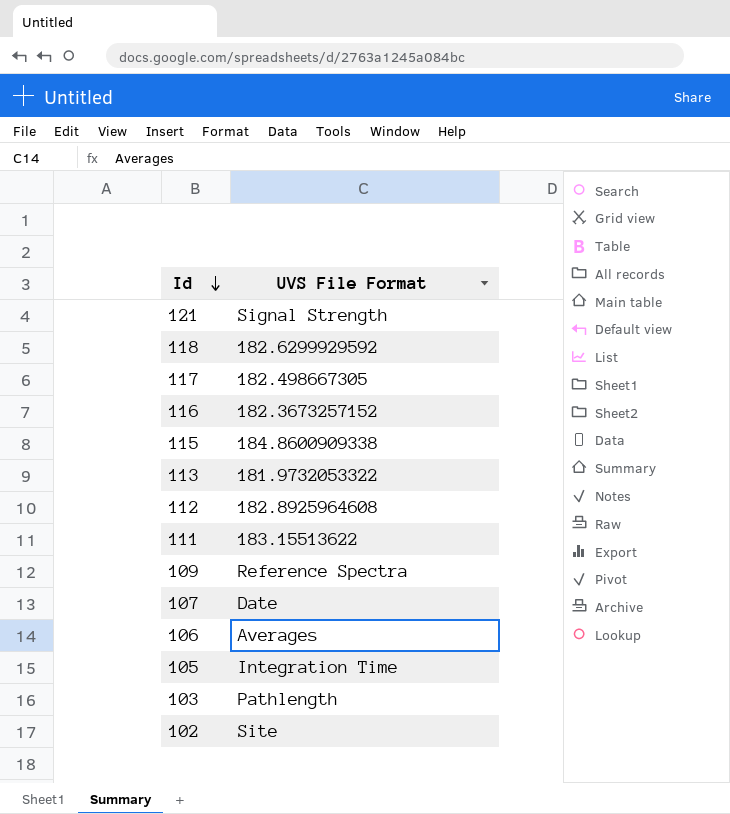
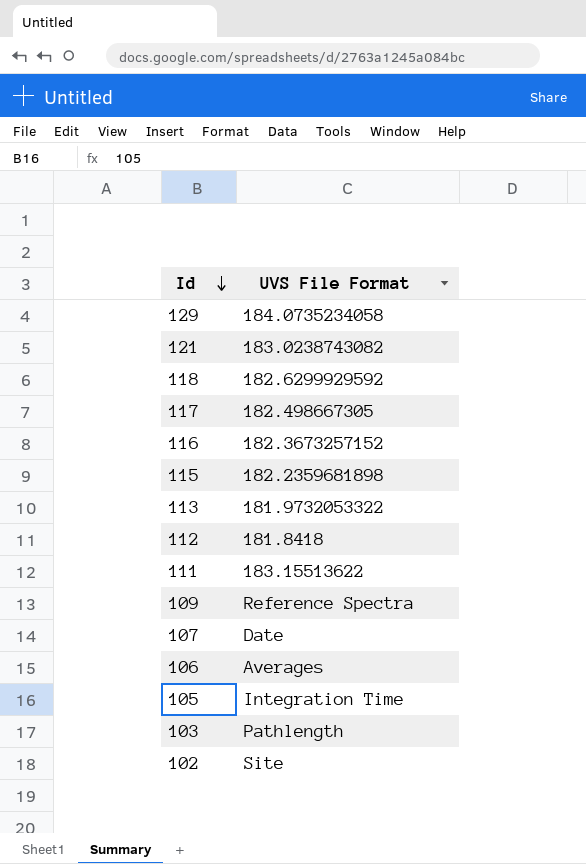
row 129: none -> 184.0735234058
121 | UVS File Format: Signal Strength -> 183.0238743082
115 | UVS File Format: 184.8600909338 -> 182.2359681898
112 | UVS File Format: 182.8925964608 -> 181.8418

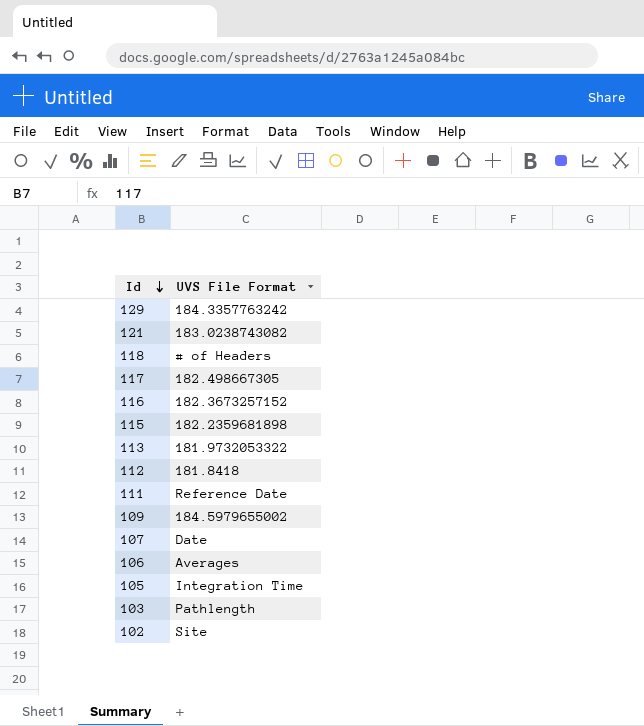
129 | UVS File Format: 184.0735234058 -> 184.3357763242
118 | UVS File Format: 182.6299929592 -> # of Headers
111 | UVS File Format: 183.15513622 -> Reference Date
109 | UVS File Format: Reference Spectra -> 184.5979655002

